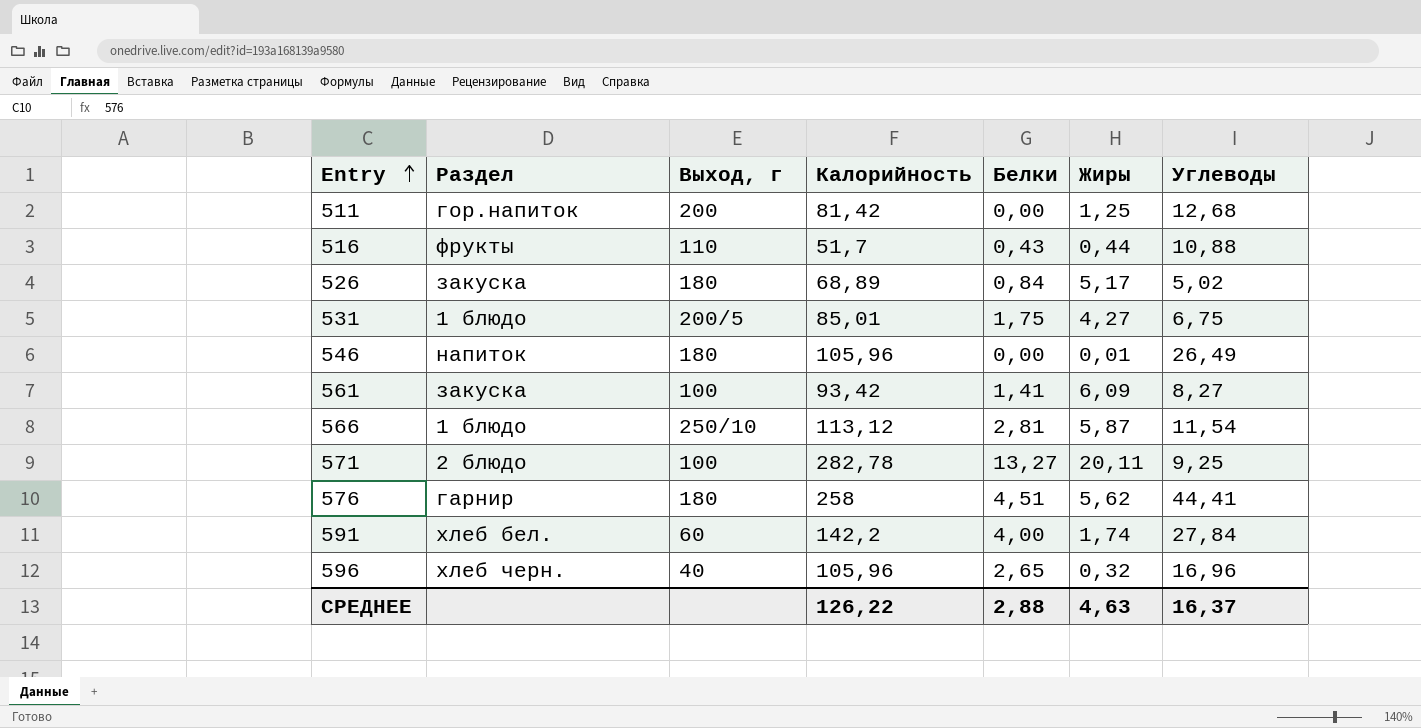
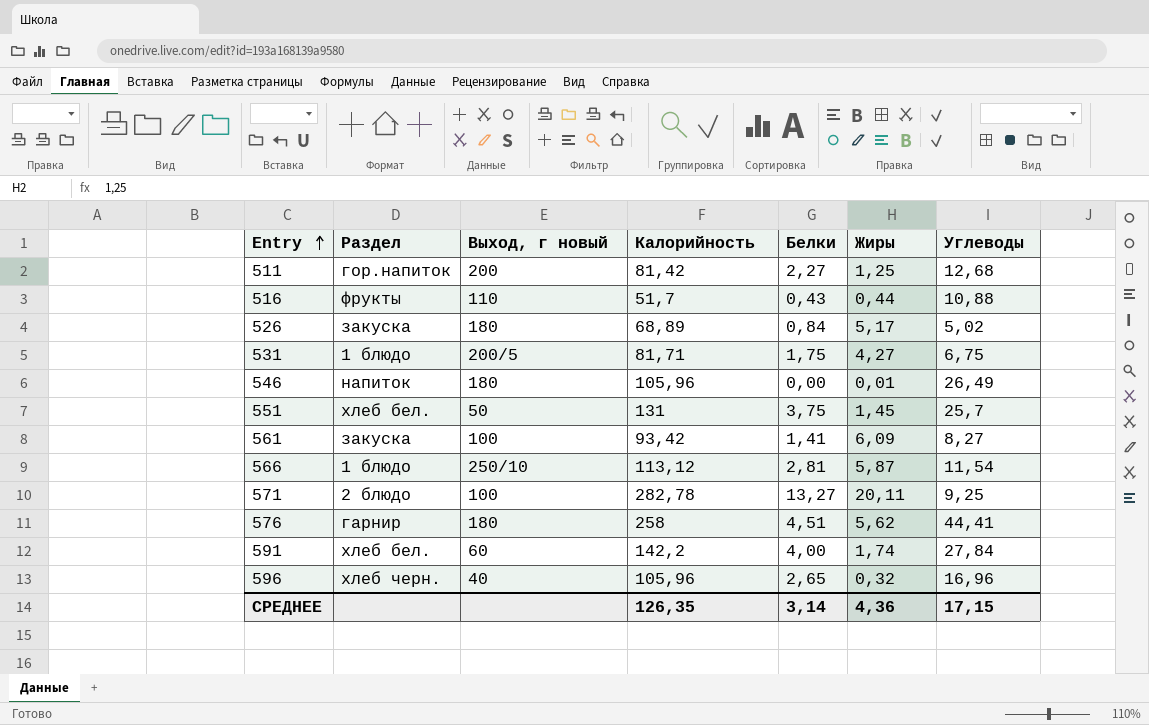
column name: Выход, г -> Выход, г новый
511 | Белки: 0,00 -> 2,27
531 | Калорийность: 85,01 -> 81,71
row 551: none -> хлеб бел. | 50 | 131 | 3,75 | 1,45 | 25,7
СРЕДНЕЕ | Калорийность: 126,22 -> 126,35
СРЕДНЕЕ | Белки: 2,88 -> 3,14
СРЕДНЕЕ | Жиры: 4,63 -> 4,36
СРЕДНЕЕ | Углеводы: 16,37 -> 17,15

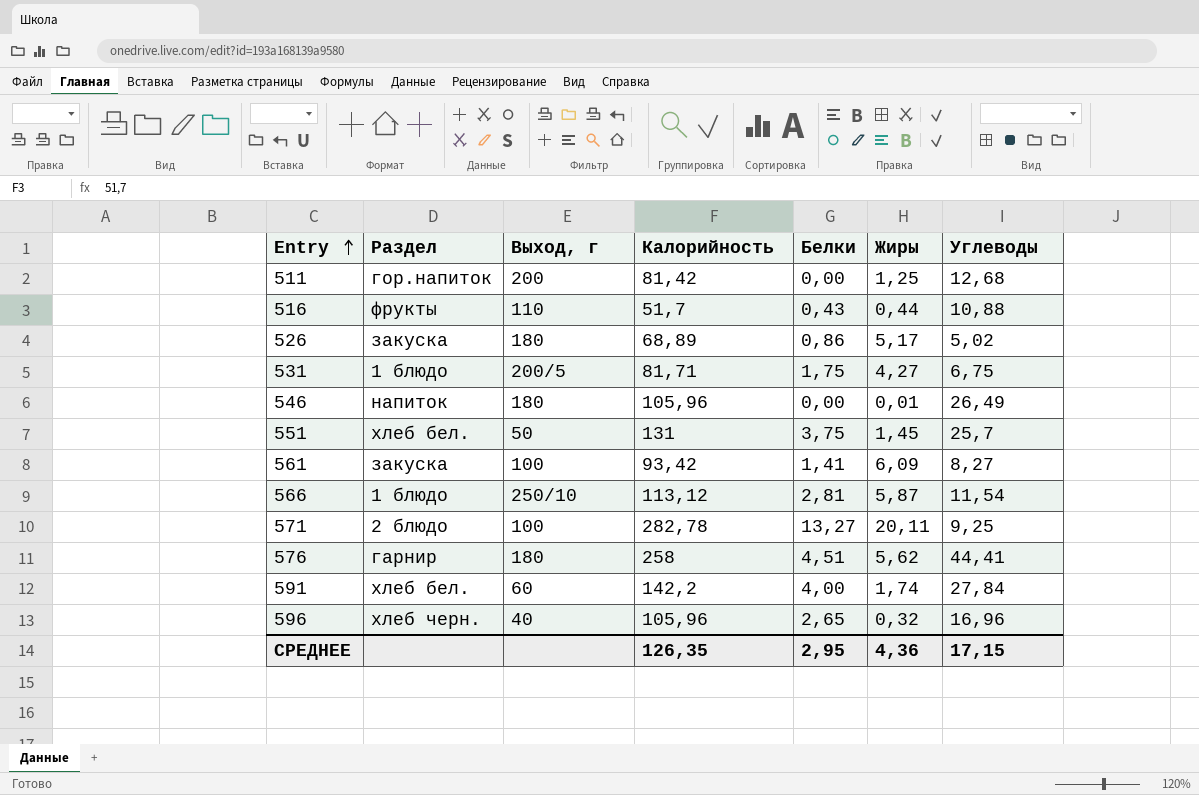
column name: Выход, г новый -> Выход, г
511 | Белки: 2,27 -> 0,00
526 | Белки: 0,84 -> 0,86
СРЕДНЕЕ | Белки: 3,14 -> 2,95

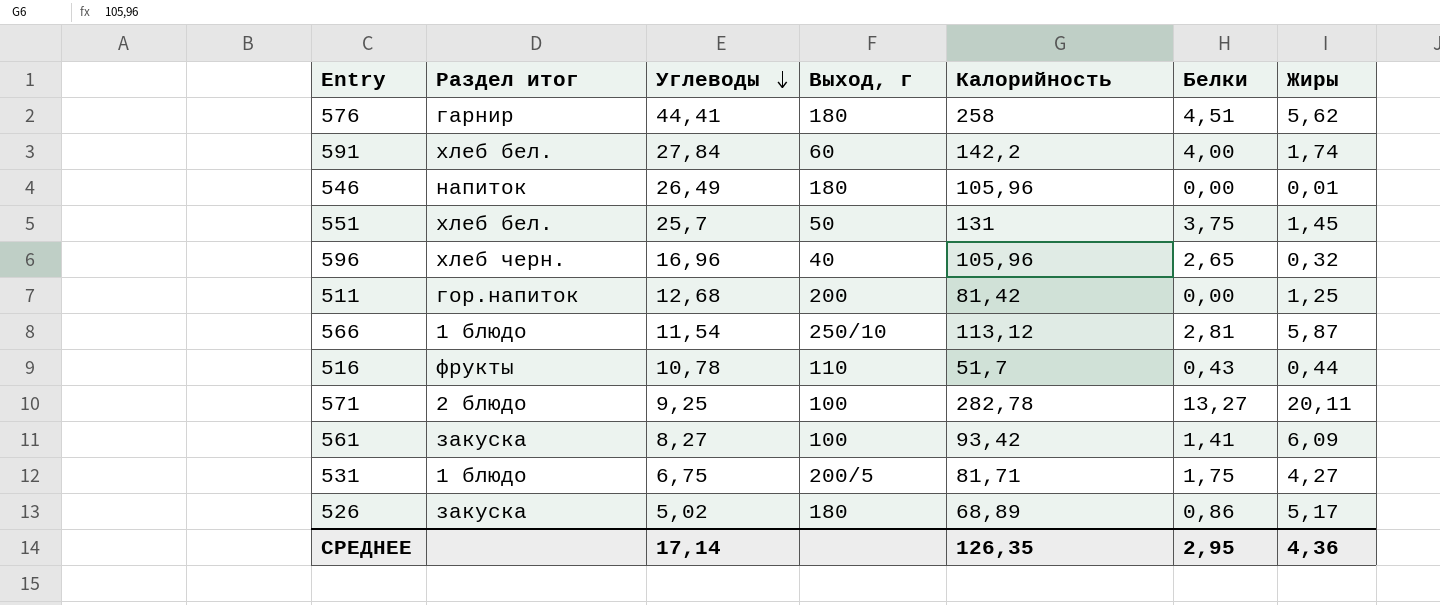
row order: Entry ascending -> Углеводы descending
column name: Раздел -> Раздел итог
column Углеводы | position: 7 -> 3
516 | Углеводы: 10,88 -> 10,78
СРЕДНЕЕ | Углеводы: 17,15 -> 17,14

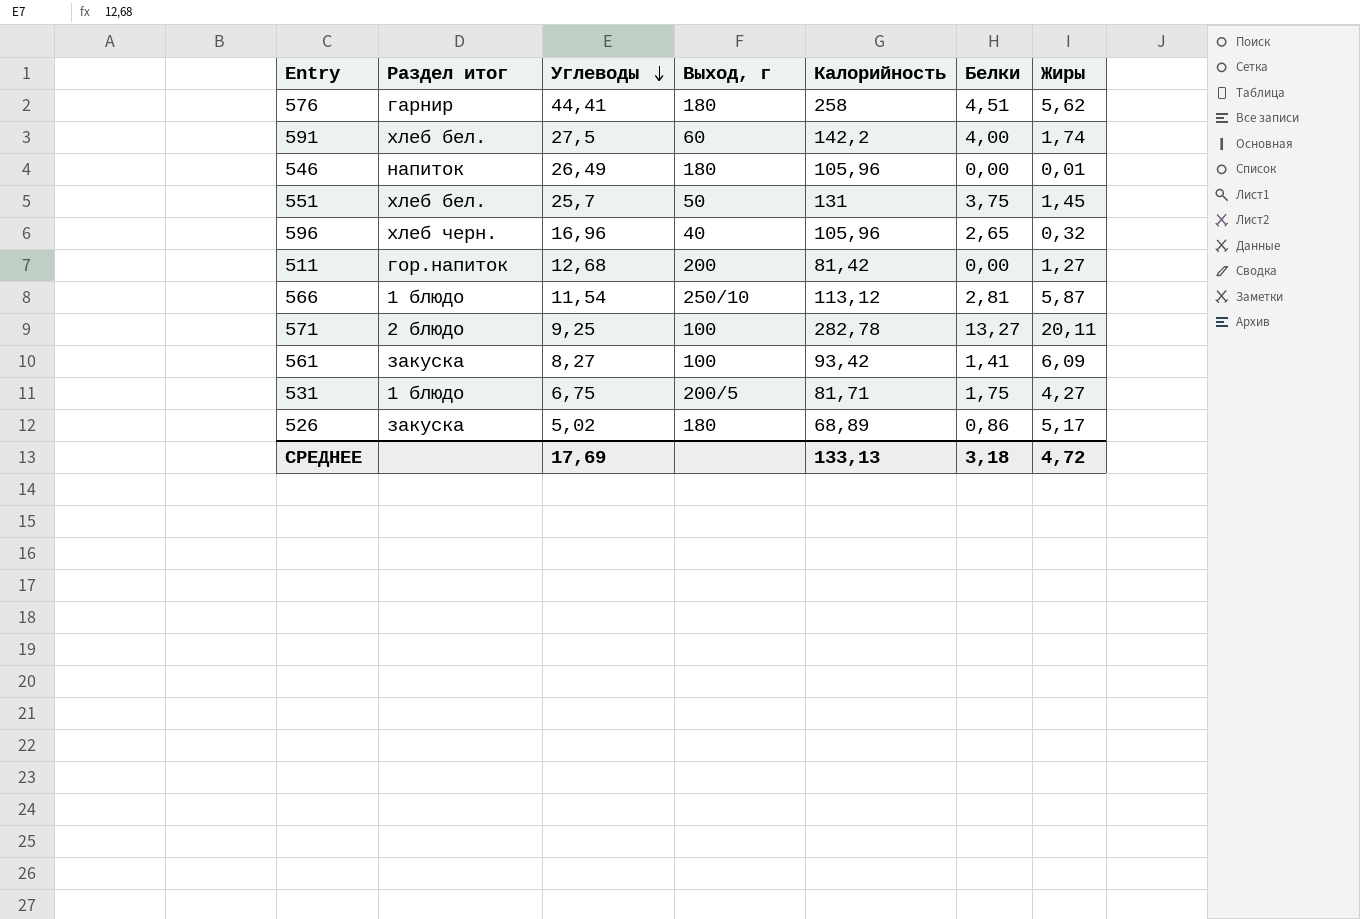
row 516: фрукты | 10,78 | 110 | 51,7 | 0,43 | 0,44 -> none
591 | Углеводы: 27,84 -> 27,5
511 | Жиры: 1,25 -> 1,27
СРЕДНЕЕ | Углеводы: 17,14 -> 17,69
СРЕДНЕЕ | Калорийность: 126,35 -> 133,13
СРЕДНЕЕ | Белки: 2,95 -> 3,18
СРЕДНЕЕ | Жиры: 4,36 -> 4,72

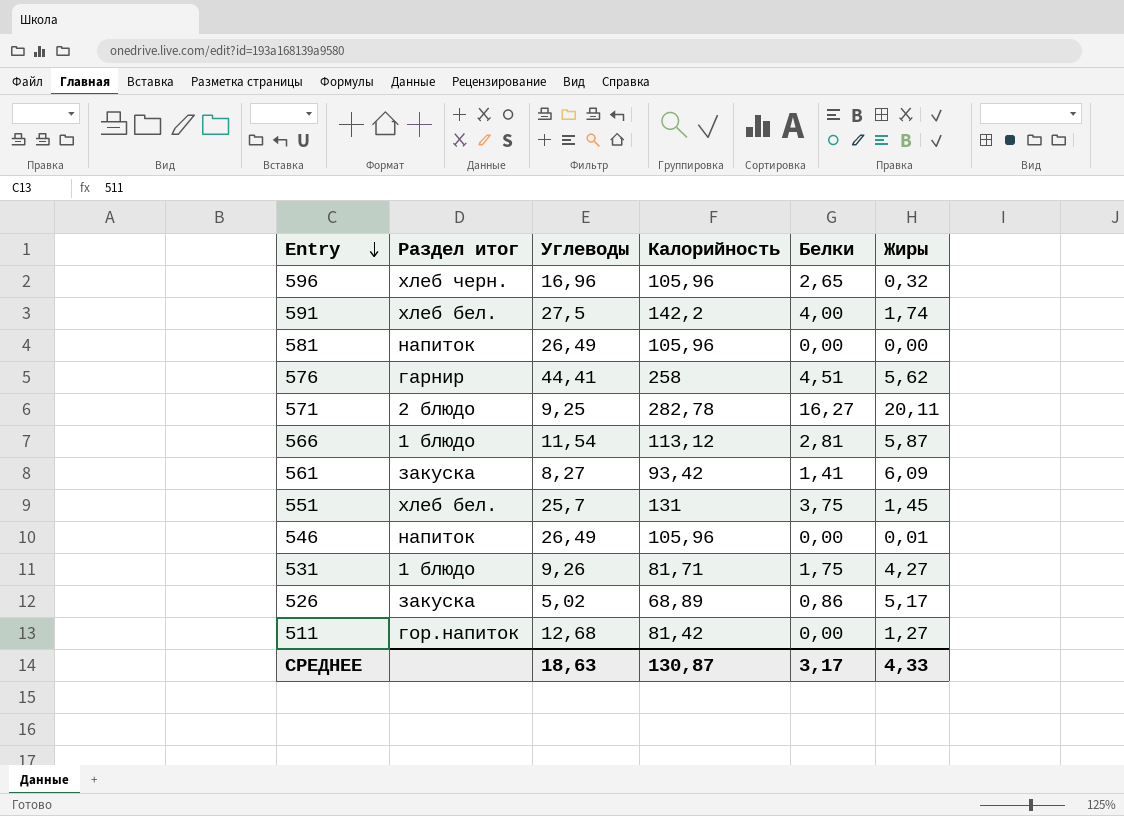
row order: Углеводы descending -> Entry descending
column Выход, г | position: 4 -> none
row 581: none -> напиток | 26,49 | 105,96 | 0,00 | 0,00
571 | Белки: 13,27 -> 16,27
531 | Углеводы: 6,75 -> 9,26
СРЕДНЕЕ | Углеводы: 17,69 -> 18,63
СРЕДНЕЕ | Калорийность: 133,13 -> 130,87
СРЕДНЕЕ | Белки: 3,18 -> 3,17
СРЕДНЕЕ | Жиры: 4,72 -> 4,33

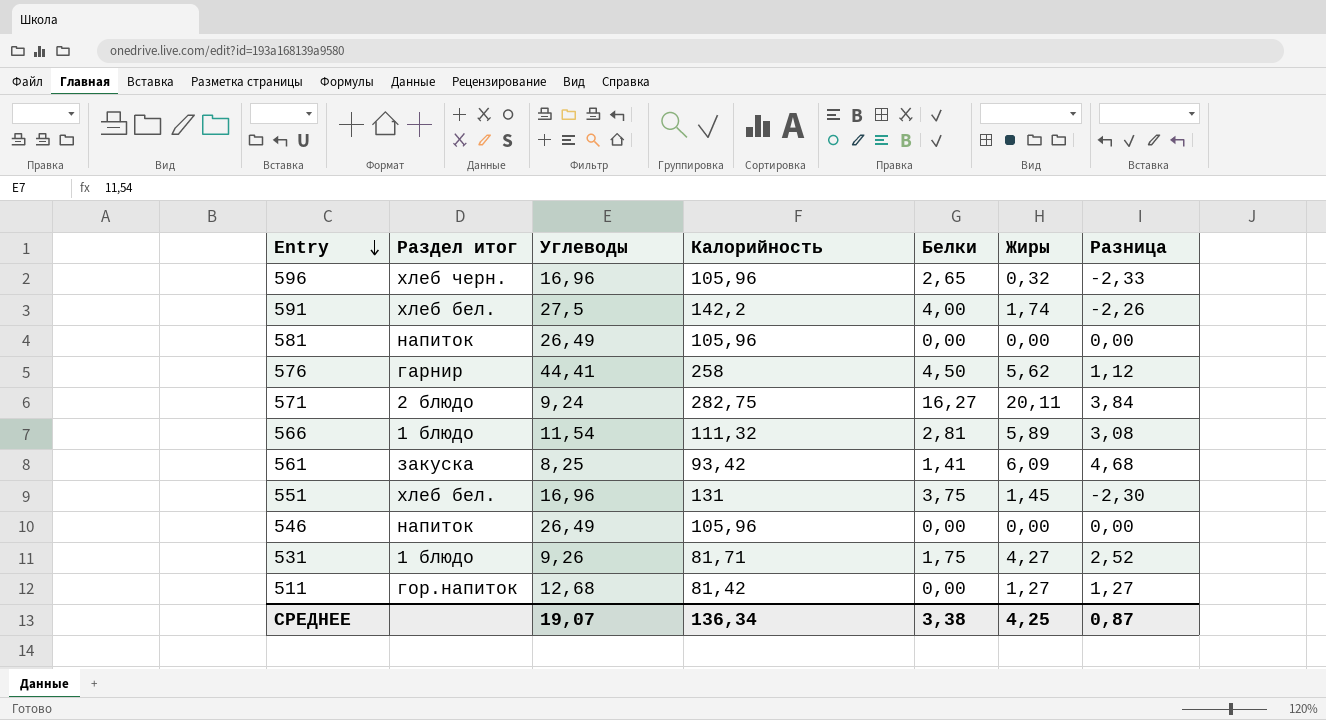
column Разница | formula: none -> [Жиры] - [Белки]
row 526: закуска | 5,02 | 68,89 | 0,86 | 5,17 -> none
576 | Белки: 4,51 -> 4,50
571 | Углеводы: 9,25 -> 9,24
571 | Калорийность: 282,78 -> 282,75
566 | Калорийность: 113,12 -> 111,32
566 | Жиры: 5,87 -> 5,89
561 | Углеводы: 8,27 -> 8,25
551 | Углеводы: 25,7 -> 16,96
546 | Жиры: 0,01 -> 0,00
СРЕДНЕЕ | Углеводы: 18,63 -> 19,07
СРЕДНЕЕ | Калорийность: 130,87 -> 136,34
СРЕДНЕЕ | Белки: 3,17 -> 3,38
СРЕДНЕЕ | Жиры: 4,33 -> 4,25

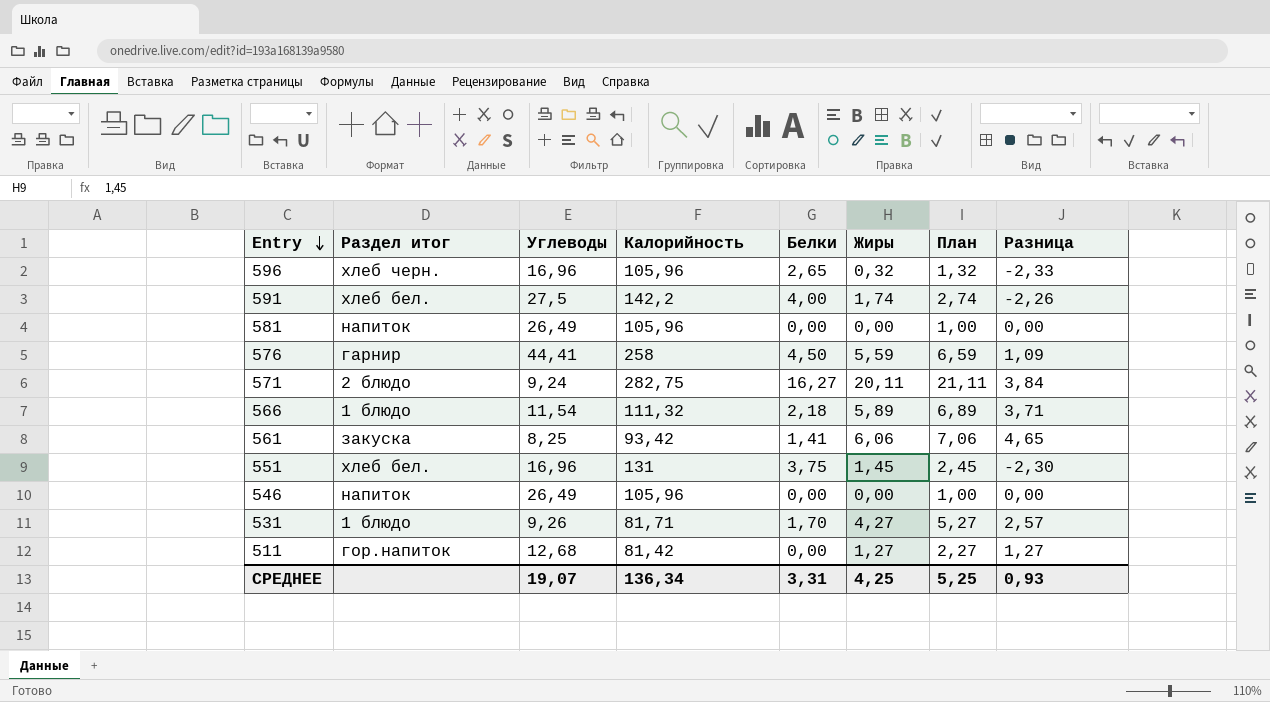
column План | formula: none -> [Жиры] + 1
576 | Жиры: 5,62 -> 5,59
576 | Разница: 1,12 -> 1,09
566 | Белки: 2,81 -> 2,18
566 | Разница: 3,08 -> 3,71
561 | Жиры: 6,09 -> 6,06
561 | Разница: 4,68 -> 4,65
531 | Белки: 1,75 -> 1,70
531 | Разница: 2,52 -> 2,57
СРЕДНЕЕ | Белки: 3,38 -> 3,31
СРЕДНЕЕ | Разница: 0,87 -> 0,93

